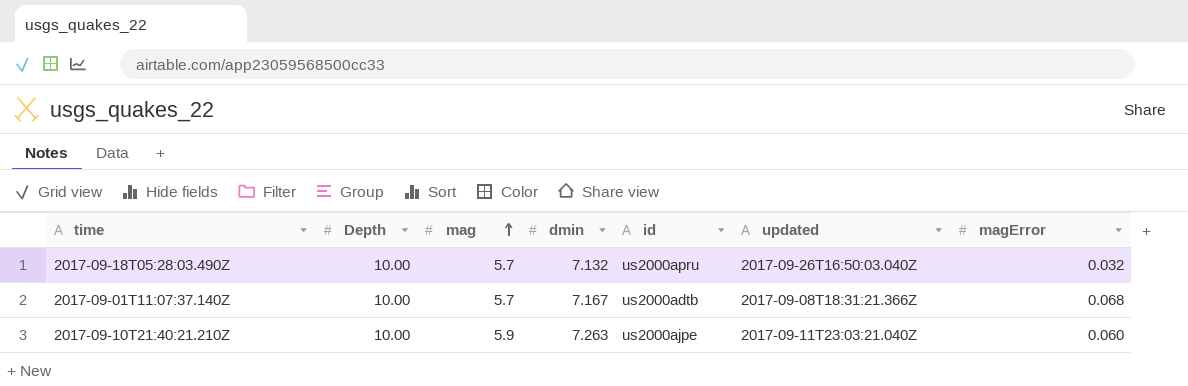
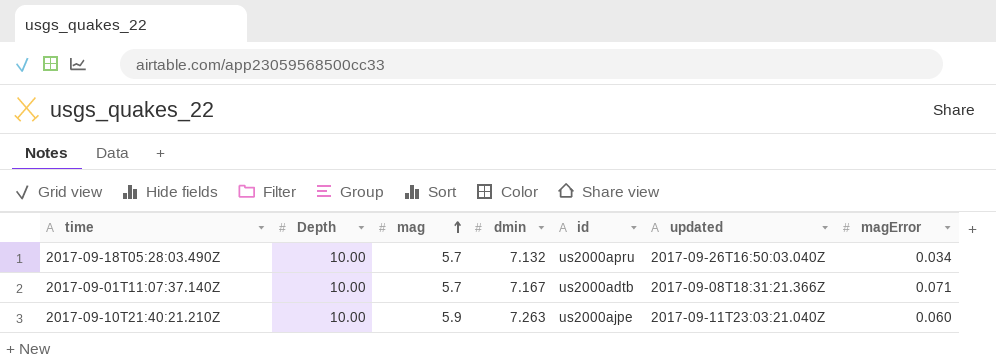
2017-09-18T05:28:03.490Z | magError: 0.032 -> 0.034
2017-09-01T11:07:37.140Z | magError: 0.068 -> 0.071

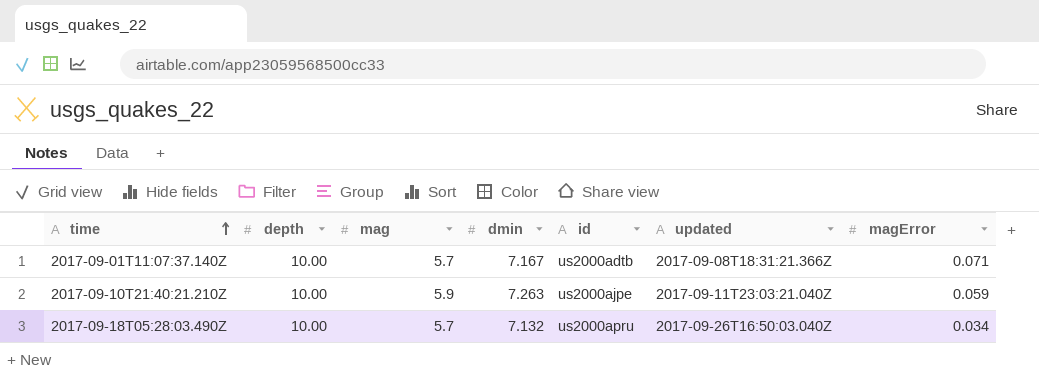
row order: mag ascending -> time ascending
column name: Depth -> depth
2017-09-10T21:40:21.210Z | magError: 0.060 -> 0.059

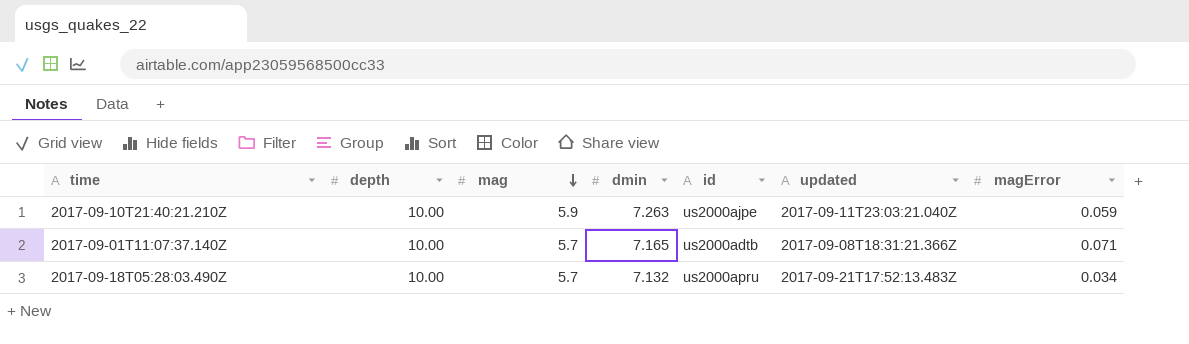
row order: time ascending -> mag descending
2017-09-01T11:07:37.140Z | dmin: 7.167 -> 7.165
2017-09-18T05:28:03.490Z | updated: 2017-09-26T16:50:03.040Z -> 2017-09-21T17:52:13.483Z

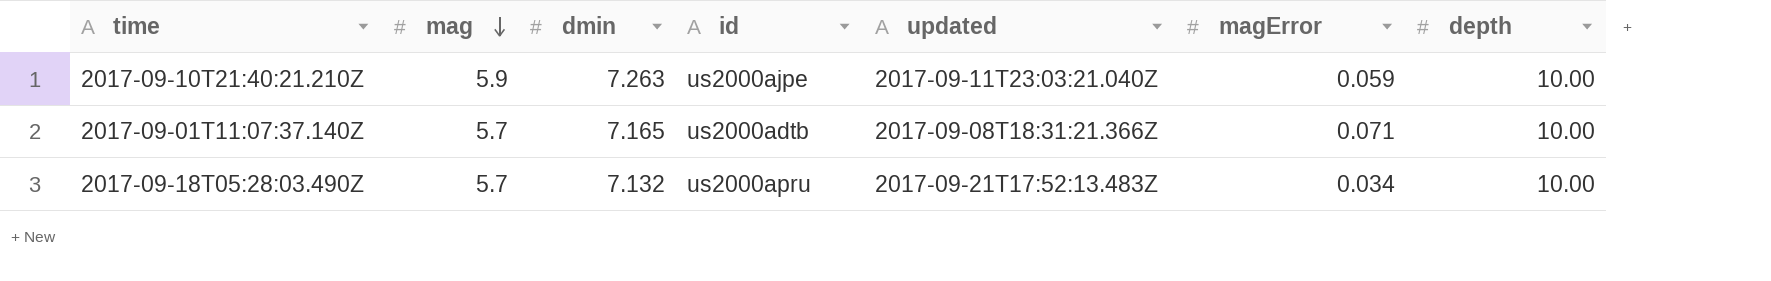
column depth | position: 2 -> 7

